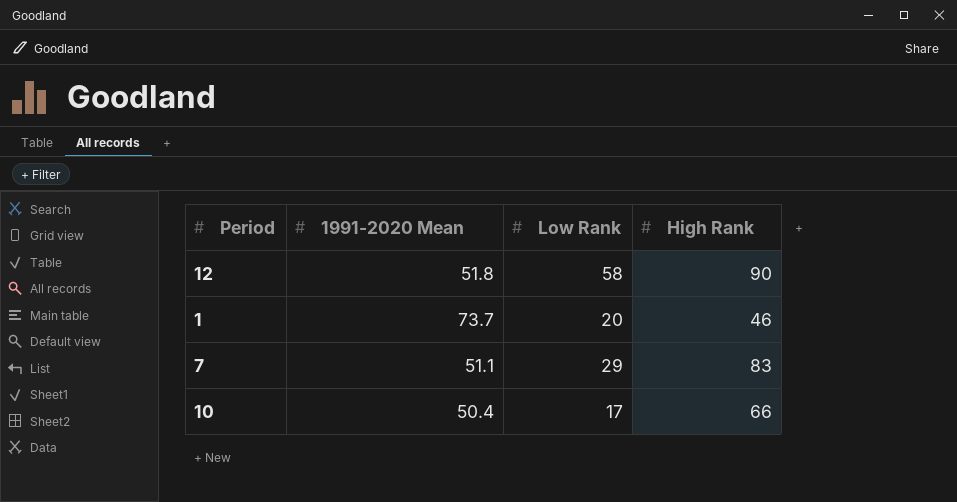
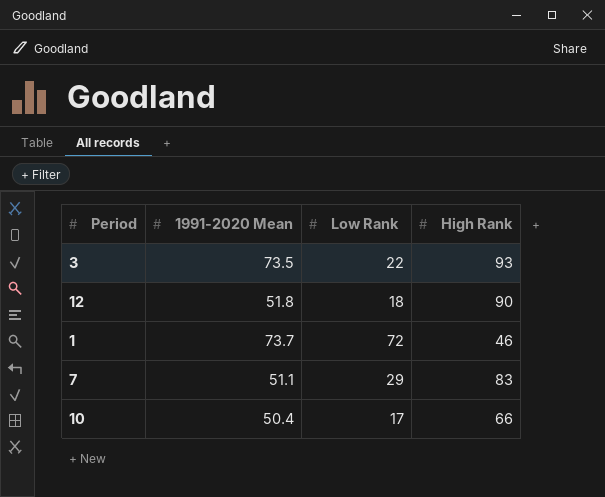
row 3: none -> 73.5 | 22 | 93
12 | Low Rank: 58 -> 18
1 | Low Rank: 20 -> 72

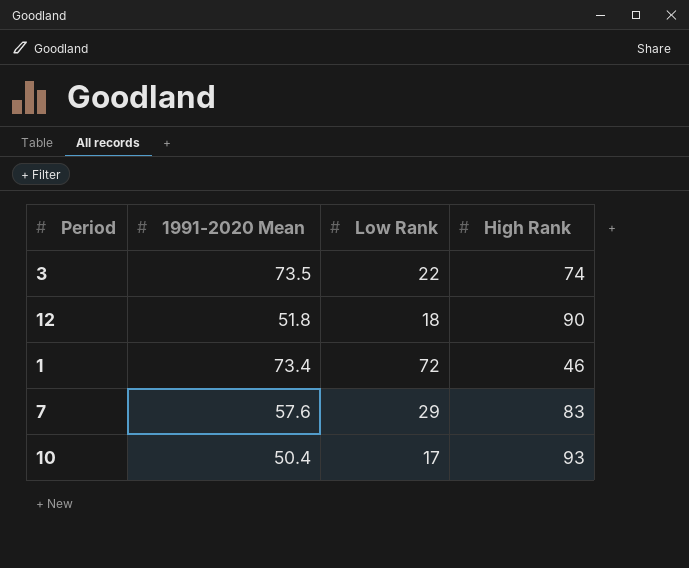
3 | High Rank: 93 -> 74
1 | 1991-2020 Mean: 73.7 -> 73.4
7 | 1991-2020 Mean: 51.1 -> 57.6
10 | High Rank: 66 -> 93

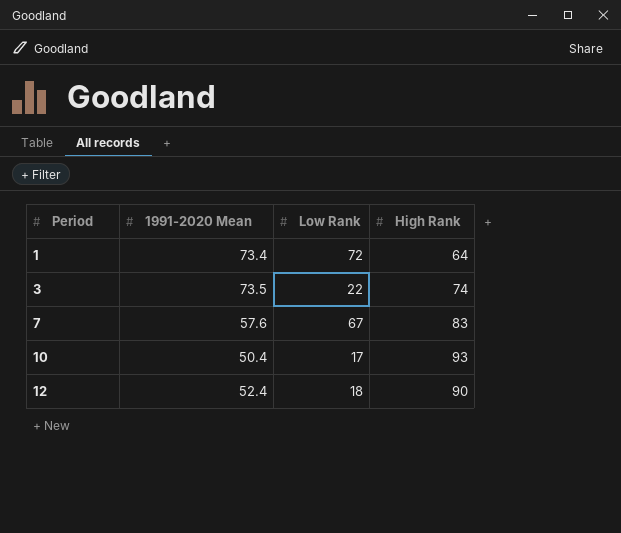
row order: none -> Period ascending
1 | High Rank: 46 -> 64
7 | Low Rank: 29 -> 67
12 | 1991-2020 Mean: 51.8 -> 52.4

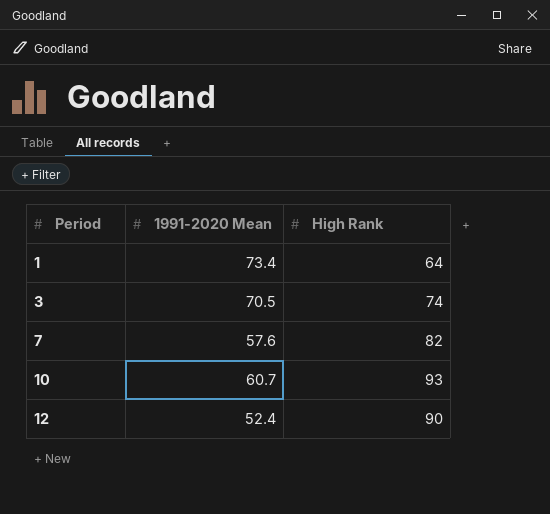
column Low Rank | position: 3 -> none
3 | 1991-2020 Mean: 73.5 -> 70.5
7 | High Rank: 83 -> 82
10 | 1991-2020 Mean: 50.4 -> 60.7

